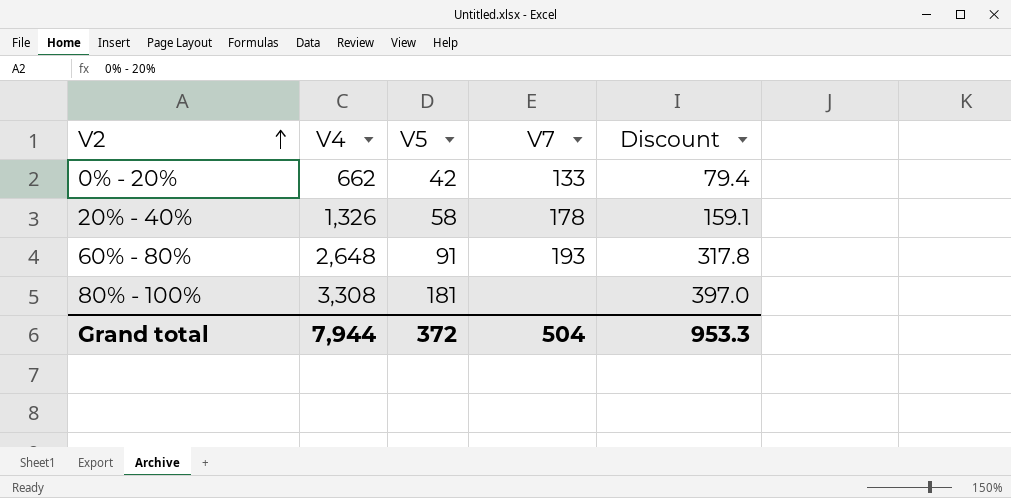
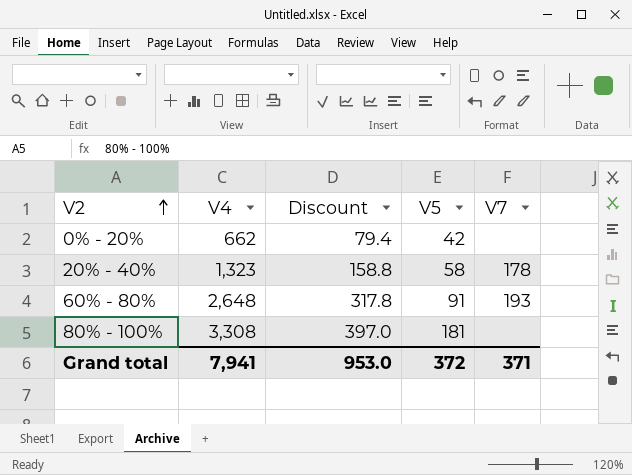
column Discount | position: 5 -> 3
0% - 20% | V7: 133 -> none
20% - 40% | V4: 1,326 -> 1,323
20% - 40% | Discount: 159.1 -> 158.8
Grand total | V4: 7,944 -> 7,941
Grand total | Discount: 953.3 -> 953.0
Grand total | V7: 504 -> 371

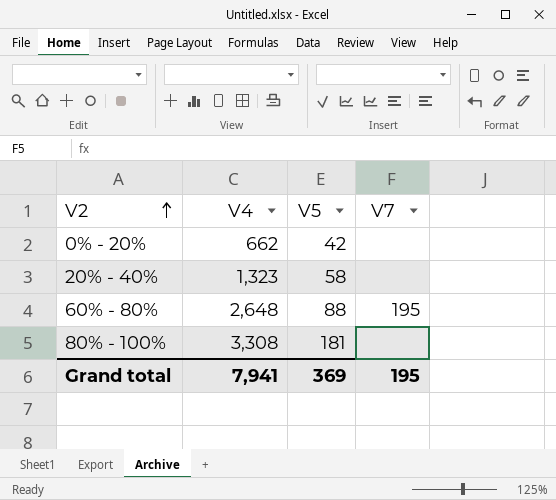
column Discount | formula: [V4] * 0.12 -> none
20% - 40% | V7: 178 -> none
60% - 80% | V5: 91 -> 88
60% - 80% | V7: 193 -> 195
Grand total | V5: 372 -> 369
Grand total | V7: 371 -> 195

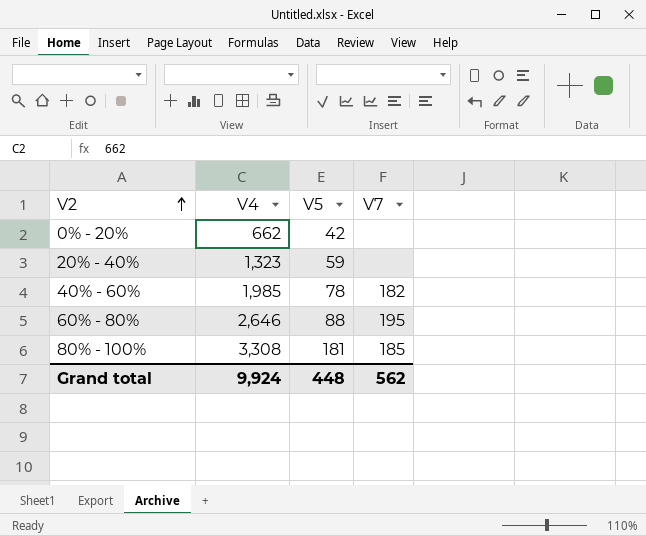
20% - 40% | V5: 58 -> 59
row 40% - 60%: none -> 1,985 | 78 | 182
60% - 80% | V4: 2,648 -> 2,646
80% - 100% | V7: none -> 185
Grand total | V4: 7,941 -> 9,924
Grand total | V5: 369 -> 448
Grand total | V7: 195 -> 562

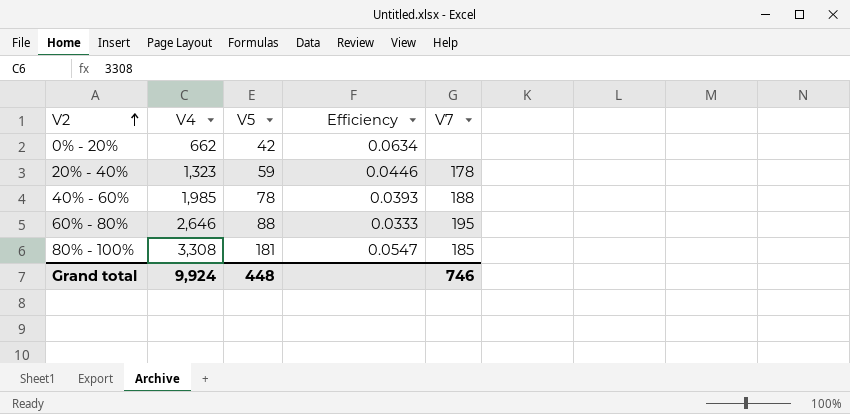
column Efficiency | formula: none -> [V5] / [V4]
20% - 40% | V7: none -> 178
40% - 60% | V7: 182 -> 188
Grand total | V7: 562 -> 746

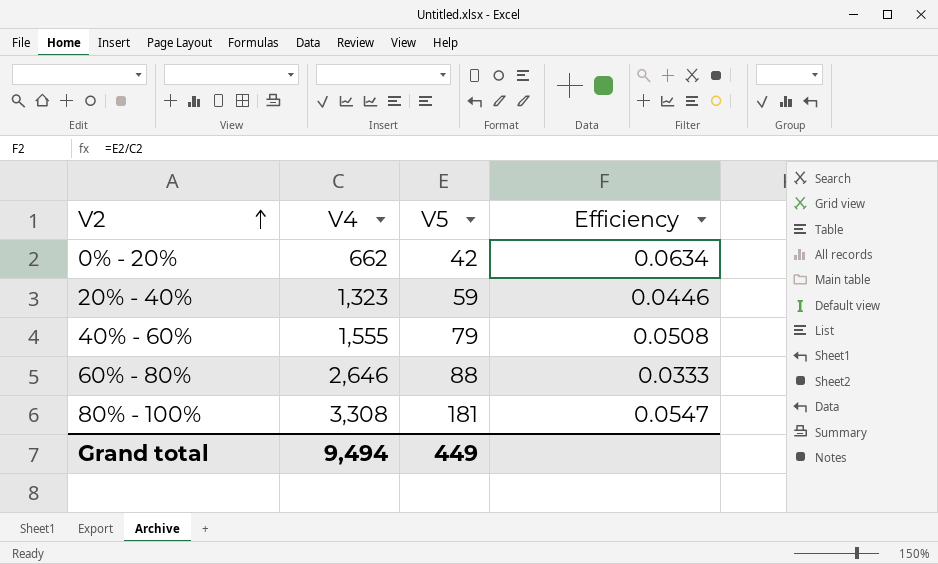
column V7 | position: 5 -> none
40% - 60% | V4: 1,985 -> 1,555
40% - 60% | V5: 78 -> 79
40% - 60% | Efficiency: 0.0393 -> 0.0508
Grand total | V4: 9,924 -> 9,494
Grand total | V5: 448 -> 449

